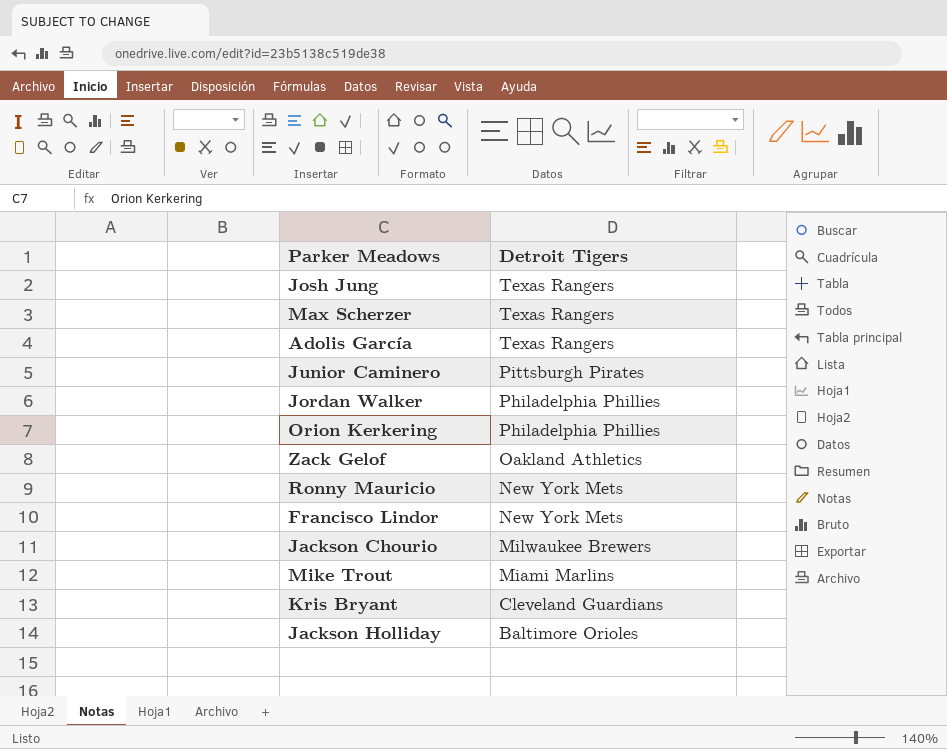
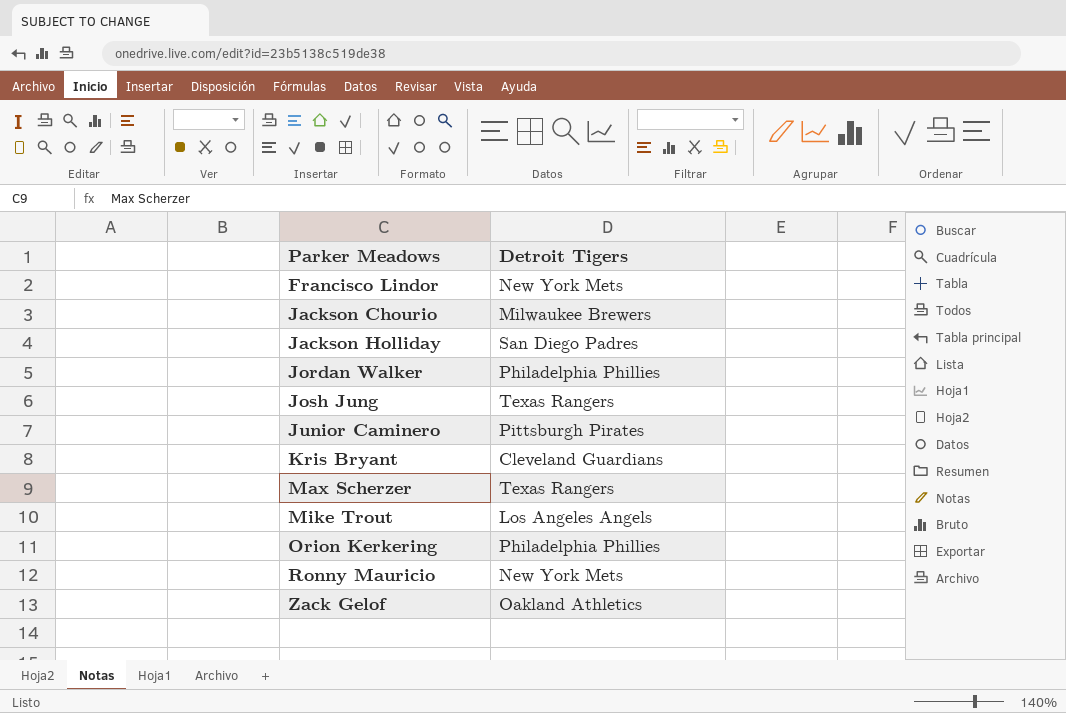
row order: Detroit Tigers descending -> Parker Meadows ascending
row Adolis García: Texas Rangers -> none
Jackson Holliday | Detroit Tigers: Baltimore Orioles -> San Diego Padres
Mike Trout | Detroit Tigers: Miami Marlins -> Los Angeles Angels

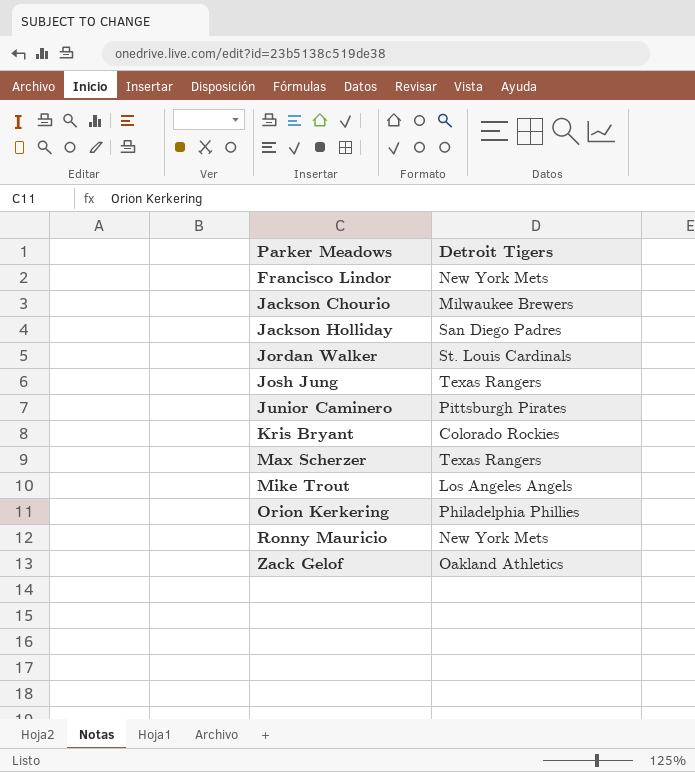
Jordan Walker | Detroit Tigers: Philadelphia Phillies -> St. Louis Cardinals
Kris Bryant | Detroit Tigers: Cleveland Guardians -> Colorado Rockies

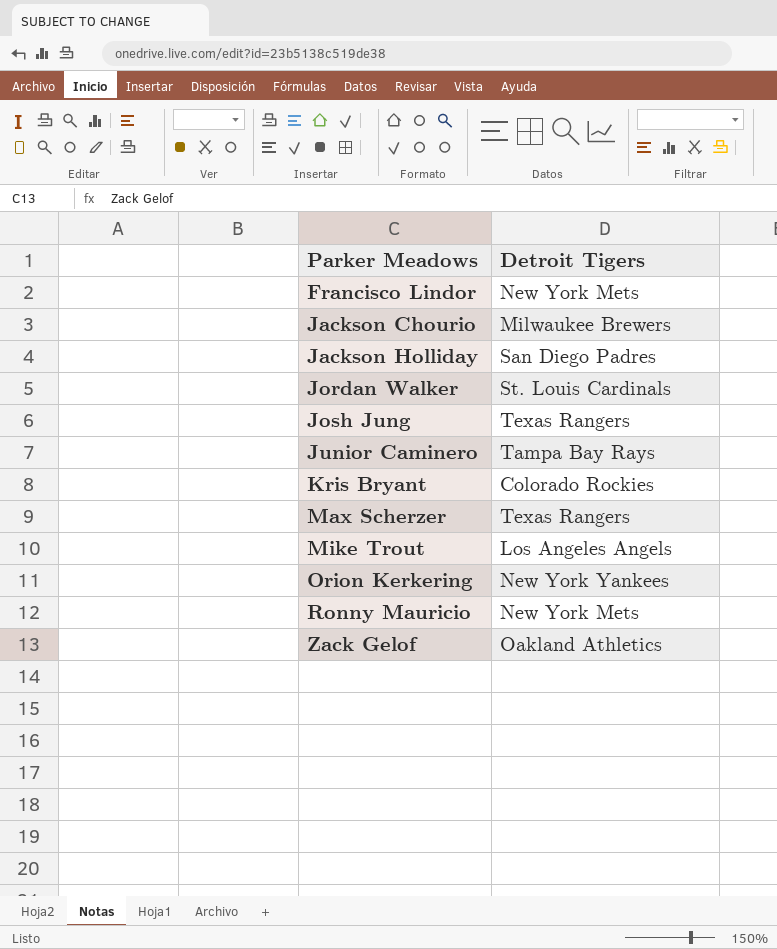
Junior Caminero | Detroit Tigers: Pittsburgh Pirates -> Tampa Bay Rays
Orion Kerkering | Detroit Tigers: Philadelphia Phillies -> New York Yankees

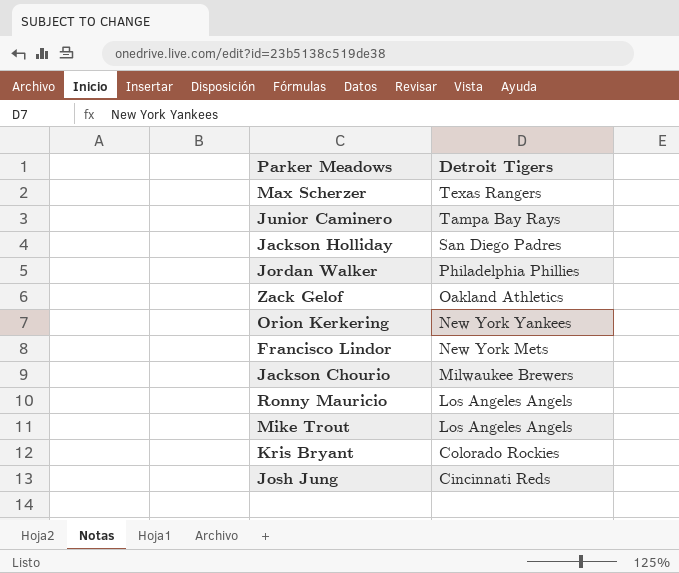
row order: Parker Meadows ascending -> Detroit Tigers descending
Jordan Walker | Detroit Tigers: St. Louis Cardinals -> Philadelphia Phillies
Ronny Mauricio | Detroit Tigers: New York Mets -> Los Angeles Angels
Josh Jung | Detroit Tigers: Texas Rangers -> Cincinnati Reds

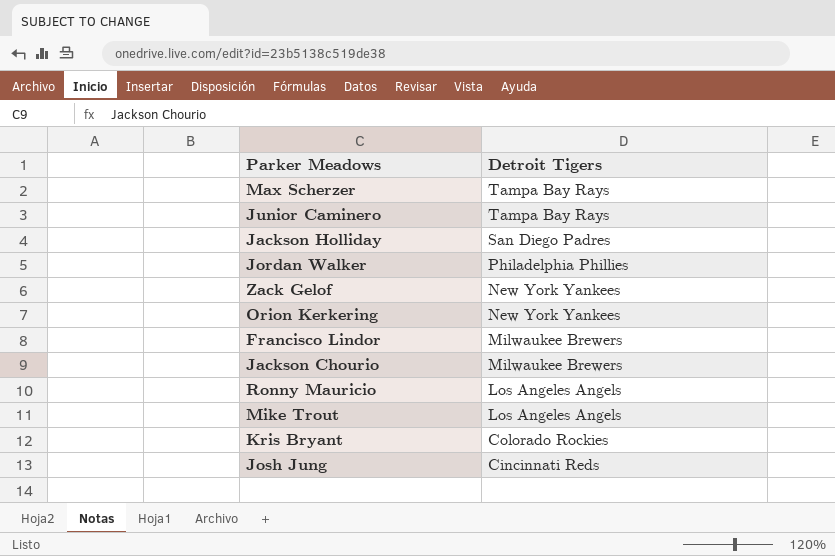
Max Scherzer | Detroit Tigers: Texas Rangers -> Tampa Bay Rays
Zack Gelof | Detroit Tigers: Oakland Athletics -> New York Yankees
Francisco Lindor | Detroit Tigers: New York Mets -> Milwaukee Brewers

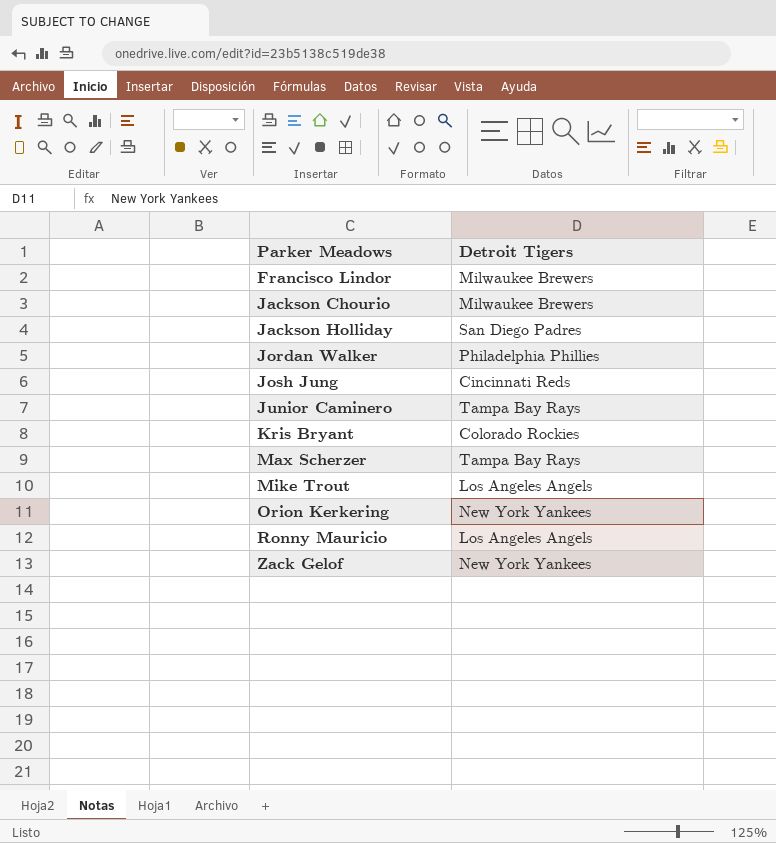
row order: Detroit Tigers descending -> Parker Meadows ascending

